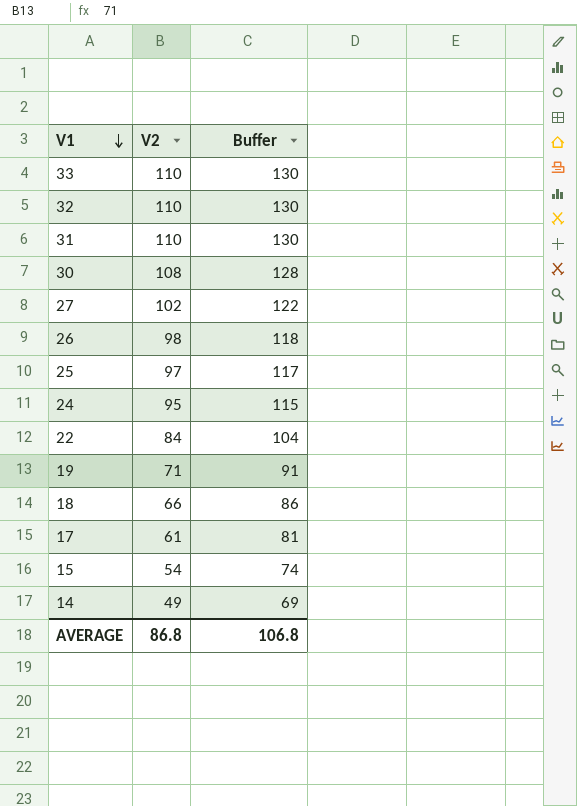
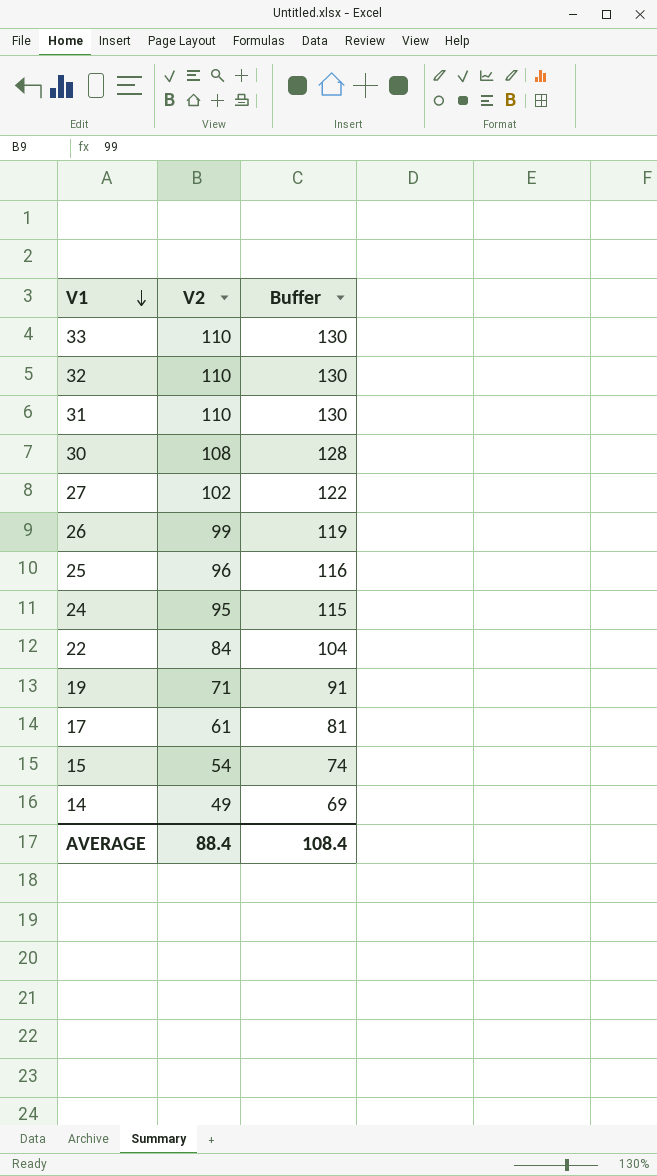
row 18: 66 | 86 -> none
26 | V2: 98 -> 99
26 | Buffer: 118 -> 119
25 | V2: 97 -> 96
25 | Buffer: 117 -> 116
AVERAGE | V2: 86.8 -> 88.4
AVERAGE | Buffer: 106.8 -> 108.4

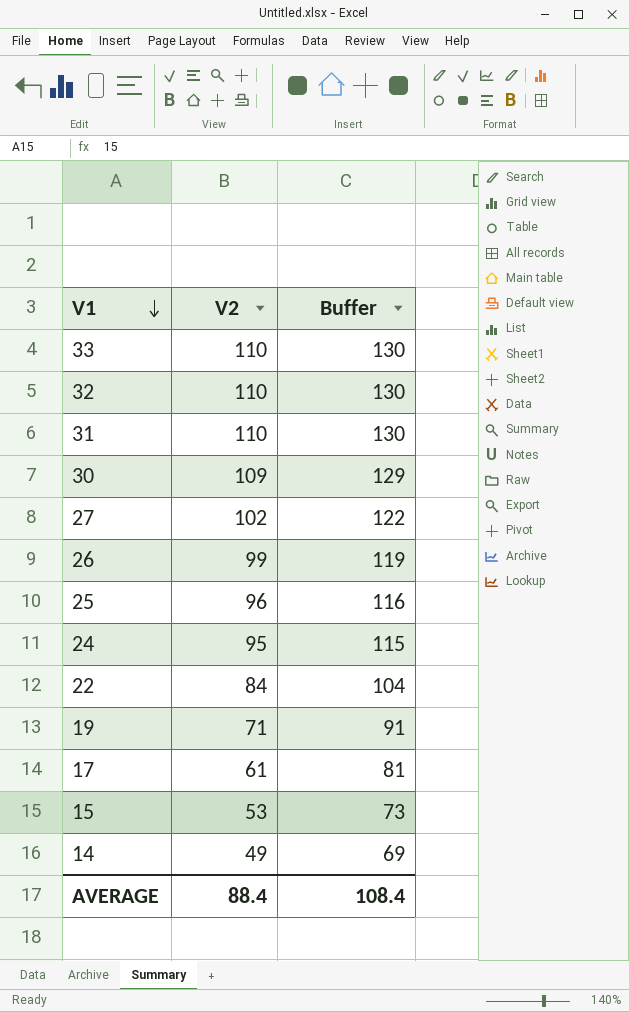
30 | V2: 108 -> 109
30 | Buffer: 128 -> 129
15 | V2: 54 -> 53
15 | Buffer: 74 -> 73

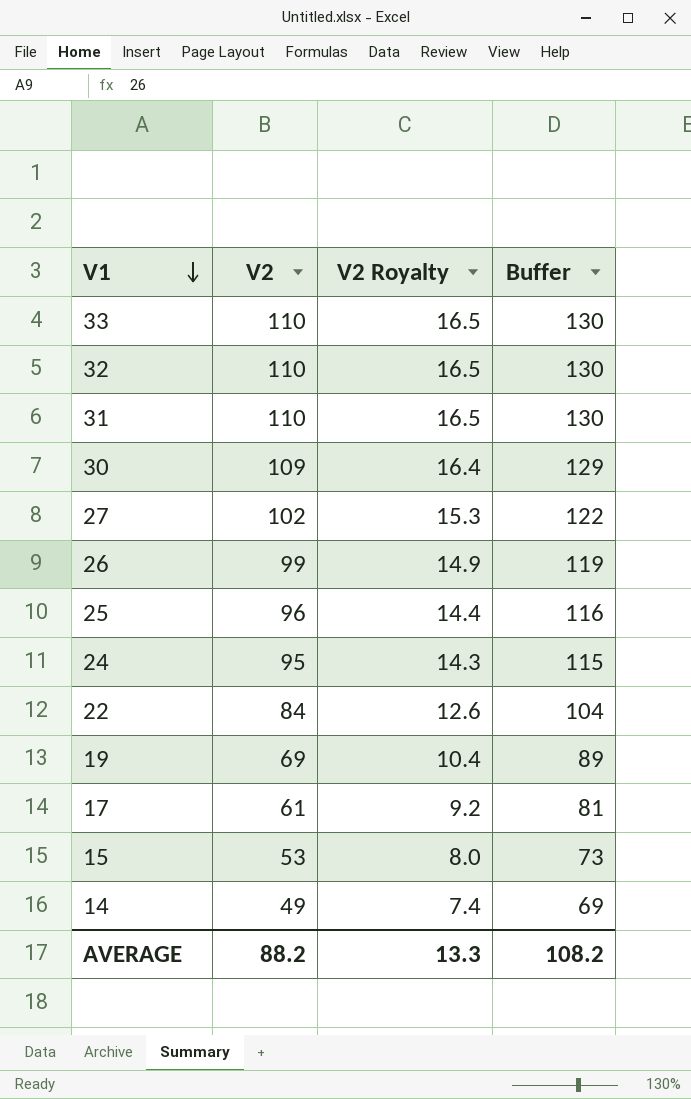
column V2 Royalty | formula: none -> [V2] * 0.15
19 | V2: 71 -> 69
19 | Buffer: 91 -> 89
AVERAGE | V2: 88.4 -> 88.2
AVERAGE | Buffer: 108.4 -> 108.2

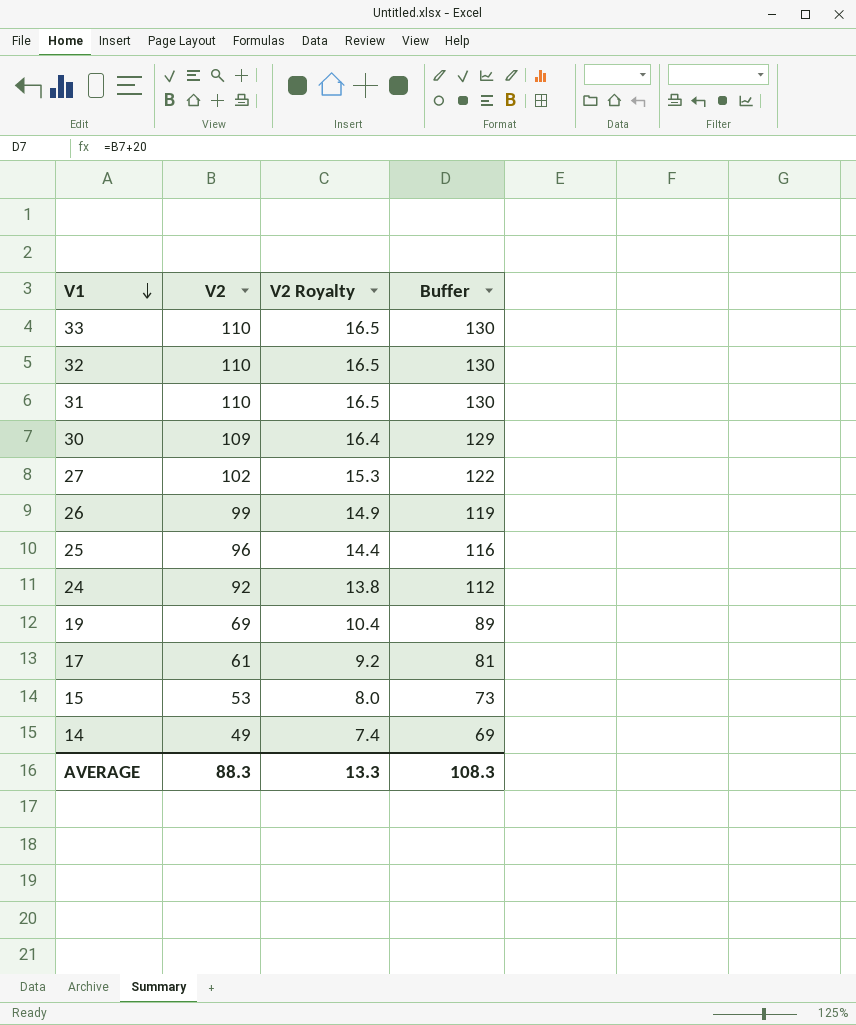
row 22: 84 | 12.6 | 104 -> none
24 | V2: 95 -> 92
24 | V2 Royalty: 14.3 -> 13.8
24 | Buffer: 115 -> 112
AVERAGE | V2: 88.2 -> 88.3
AVERAGE | Buffer: 108.2 -> 108.3

